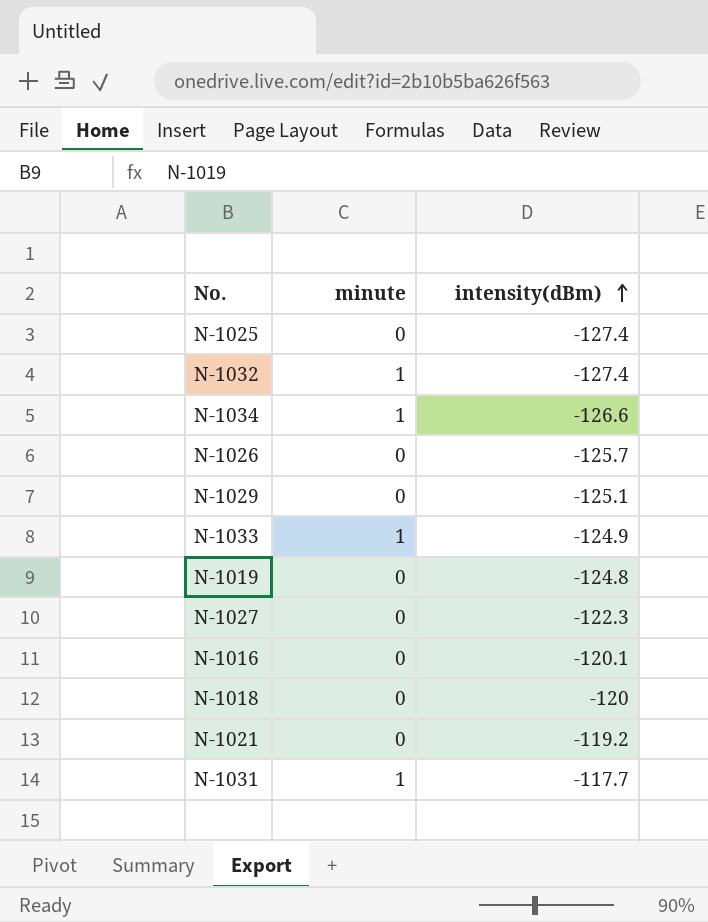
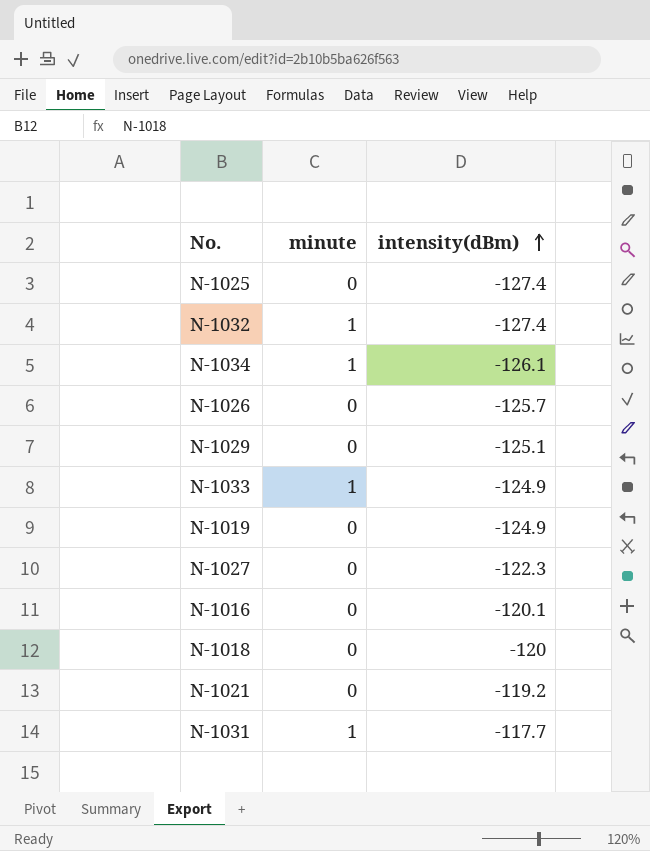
N-1034 | intensity(dBm): -126.6 -> -126.1
N-1019 | intensity(dBm): -124.8 -> -124.9

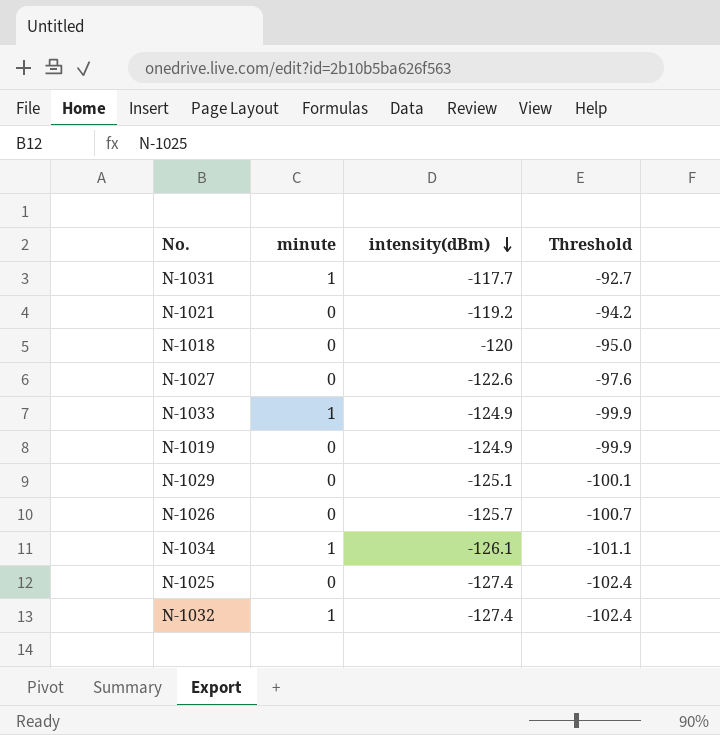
row order: intensity(dBm) ascending -> intensity(dBm) descending
column Threshold | formula: none -> [intensity(dBm)] + 25
row N-1016: 0 | -120.1 -> none
N-1027 | intensity(dBm): -122.3 -> -122.6

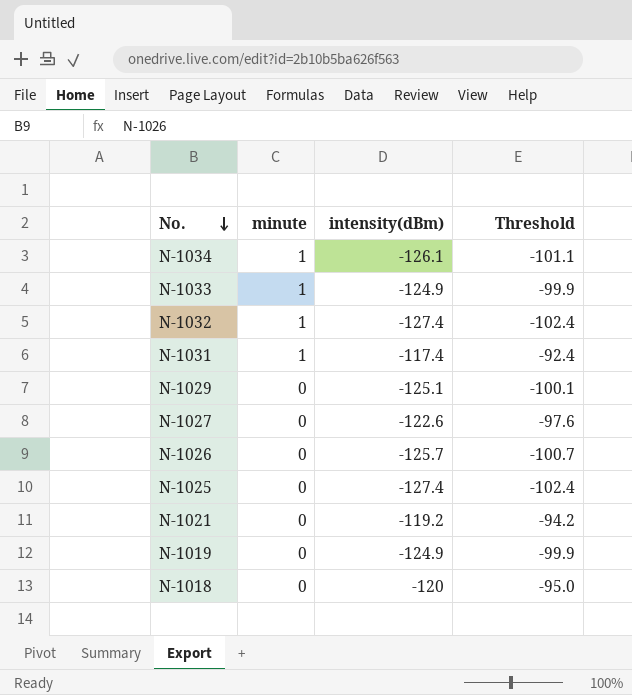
row order: intensity(dBm) descending -> No. descending
N-1031 | intensity(dBm): -117.7 -> -117.4
N-1031 | Threshold: -92.7 -> -92.4

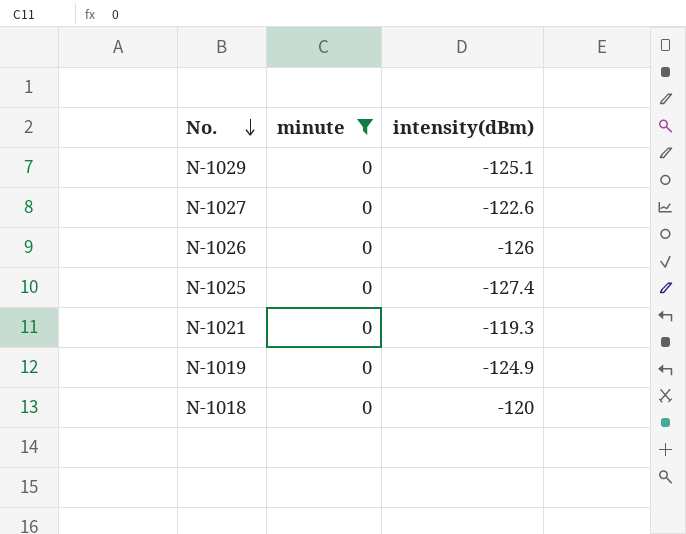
filter: none -> minute = 0
column Threshold | formula: [intensity(dBm)] + 25 -> none
N-1026 | intensity(dBm): -125.7 -> -126
N-1021 | intensity(dBm): -119.2 -> -119.3

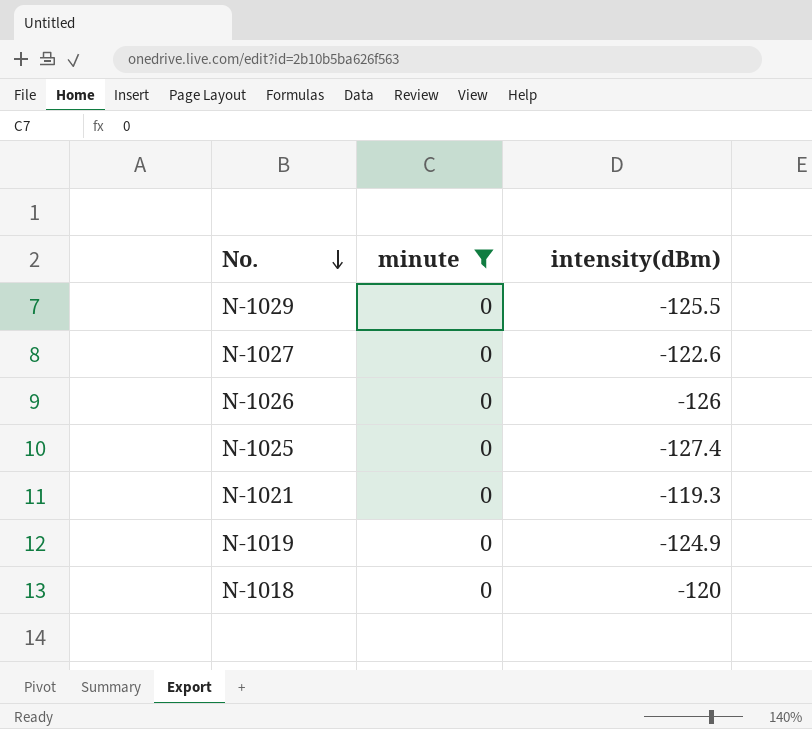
N-1029 | intensity(dBm): -125.1 -> -125.5

